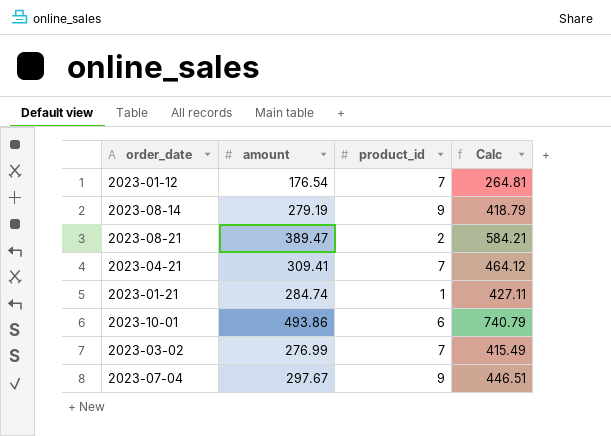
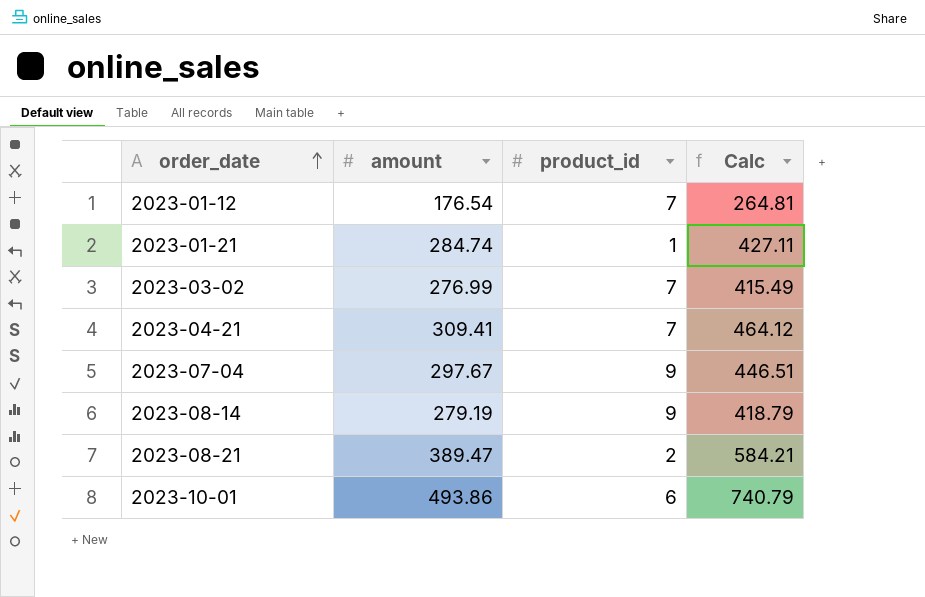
row order: none -> order_date ascending

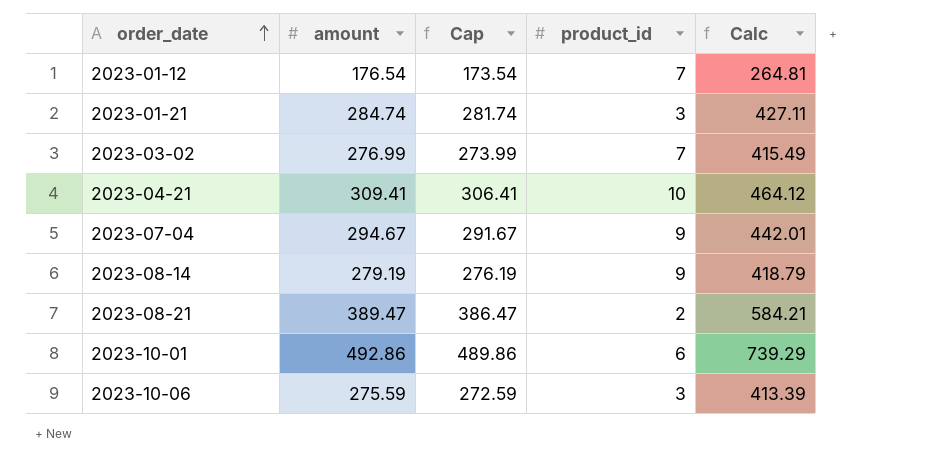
column Cap | formula: none -> [amount] - 3
2023-01-21 | product_id: 1 -> 3
2023-04-21 | product_id: 7 -> 10
2023-07-04 | amount: 297.67 -> 294.67
2023-07-04 | Calc: 446.51 -> 442.01
2023-10-01 | amount: 493.86 -> 492.86
2023-10-01 | Calc: 740.79 -> 739.29
row 2023-10-06: none -> 275.59 | 272.59 | 3 | 413.39

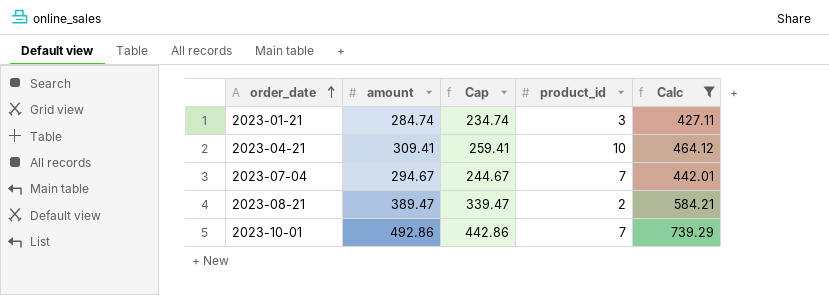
filter: none -> Calc >= 427.11
column Cap | formula: [amount] - 3 -> [amount] - 50
2023-07-04 | product_id: 9 -> 7
2023-10-01 | product_id: 6 -> 7

